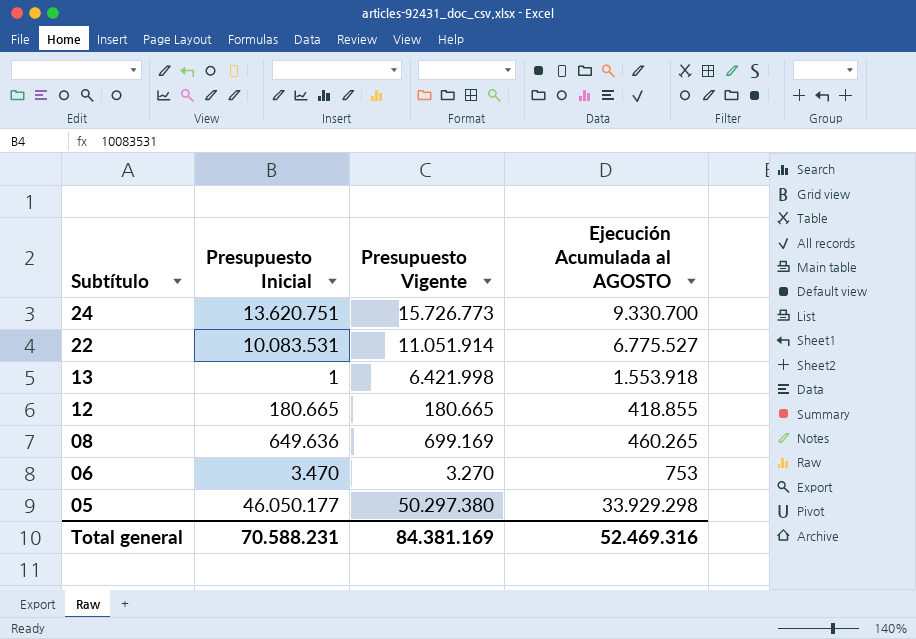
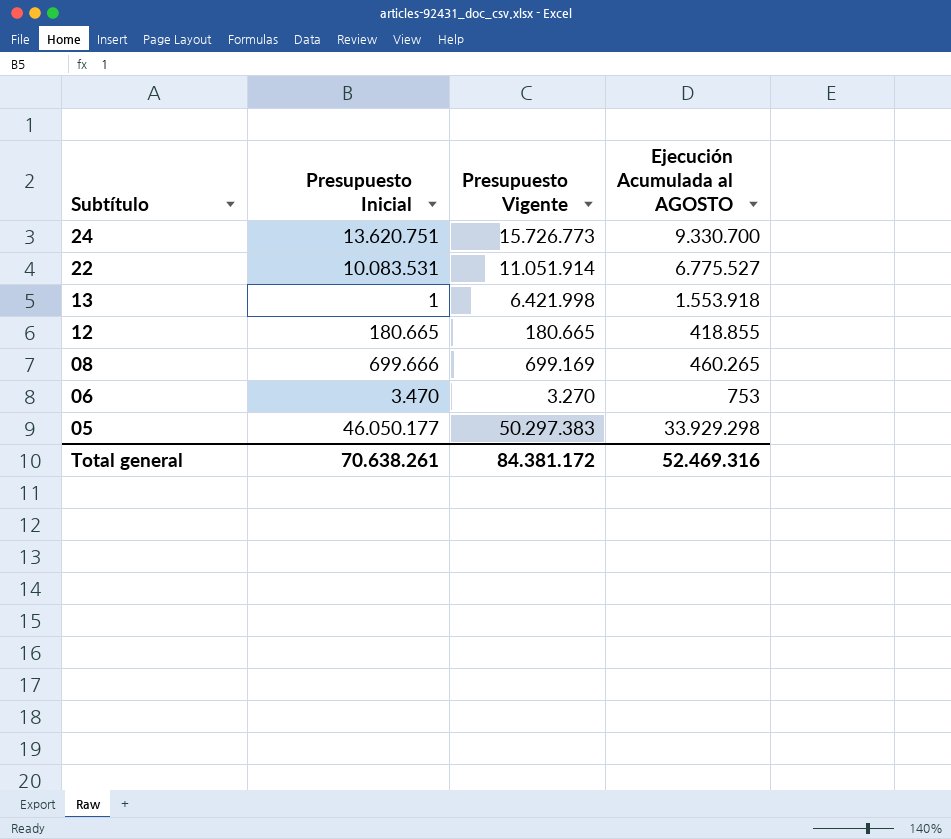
08 | Presupuesto Inicial: 649.636 -> 699.666
05 | Presupuesto Vigente: 50.297.380 -> 50.297.383
Total general | Presupuesto Inicial: 70.588.231 -> 70.638.261
Total general | Presupuesto Vigente: 84.381.169 -> 84.381.172

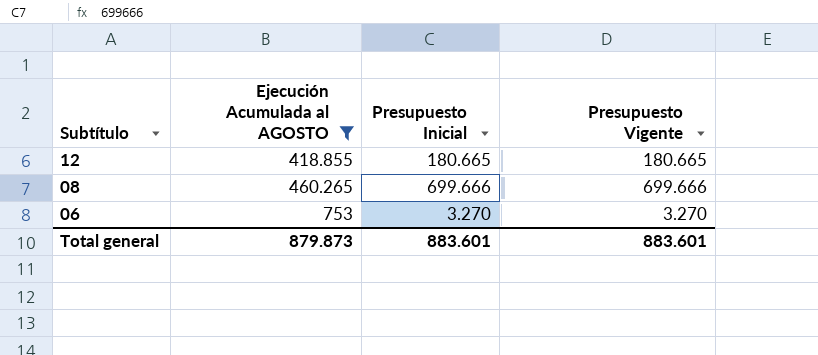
filter: none -> Ejecución Acumulada al AGOSTO <= 460.265
column Ejecución Acumulada al AGOSTO | position: 4 -> 2
08 | Presupuesto Vigente: 699.169 -> 699.666
06 | Presupuesto Inicial: 3.470 -> 3.270
Total general | Ejecución Acumulada al AGOSTO: 52.469.316 -> 879.873
Total general | Presupuesto Inicial: 70.638.261 -> 883.601
Total general | Presupuesto Vigente: 84.381.172 -> 883.601

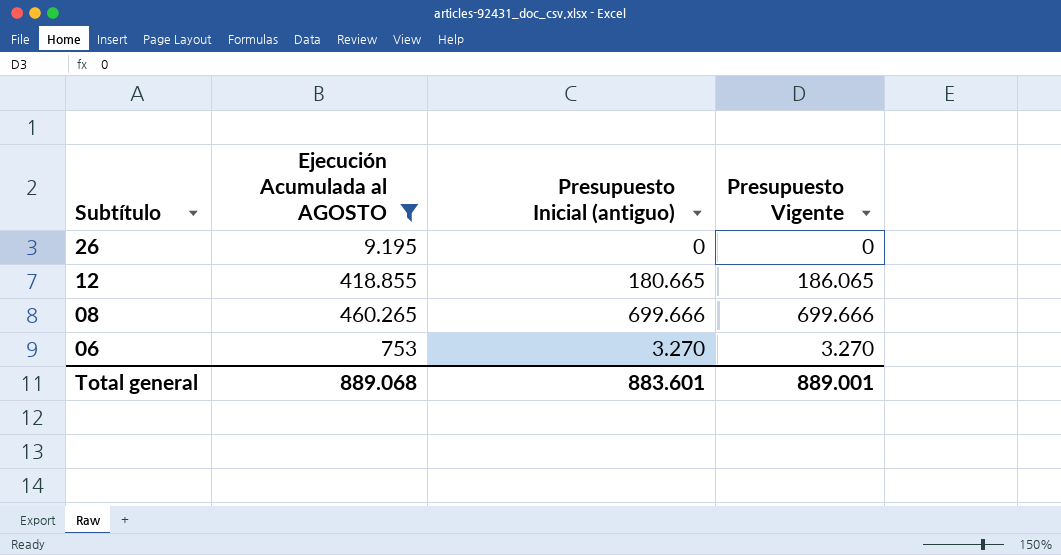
column name: Presupuesto Inicial -> Presupuesto Inicial (antiguo)
row 26: none -> 9.195 | 0 | 0
12 | Presupuesto Vigente: 180.665 -> 186.065
Total general | Ejecución Acumulada al AGOSTO: 879.873 -> 889.068
Total general | Presupuesto Vigente: 883.601 -> 889.001

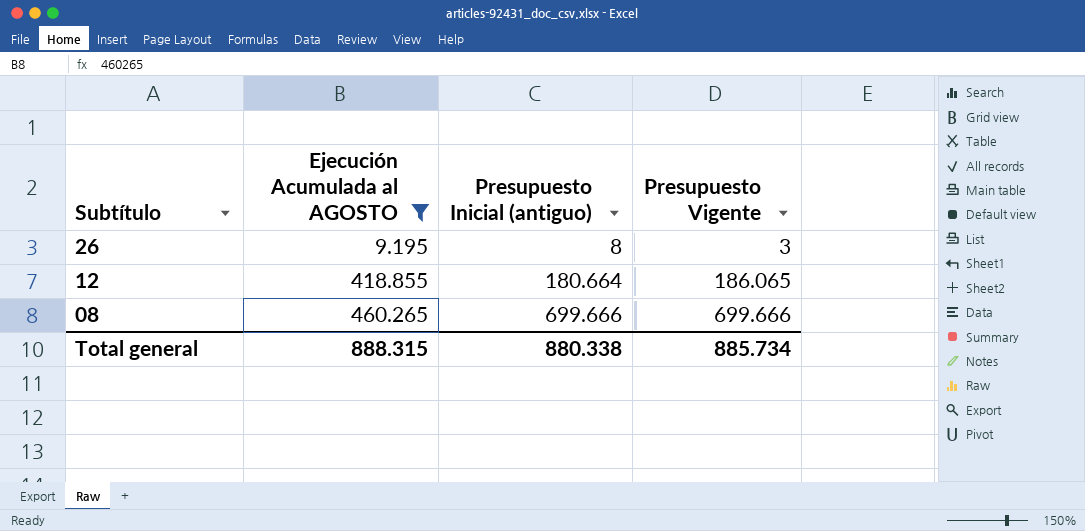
row 06: 753 | 3.270 | 3.270 -> none
26 | Presupuesto Inicial (antiguo): 0 -> 8
26 | Presupuesto Vigente: 0 -> 3
12 | Presupuesto Inicial (antiguo): 180.665 -> 180.664
Total general | Ejecución Acumulada al AGOSTO: 889.068 -> 888.315
Total general | Presupuesto Inicial (antiguo): 883.601 -> 880.338
Total general | Presupuesto Vigente: 889.001 -> 885.734

